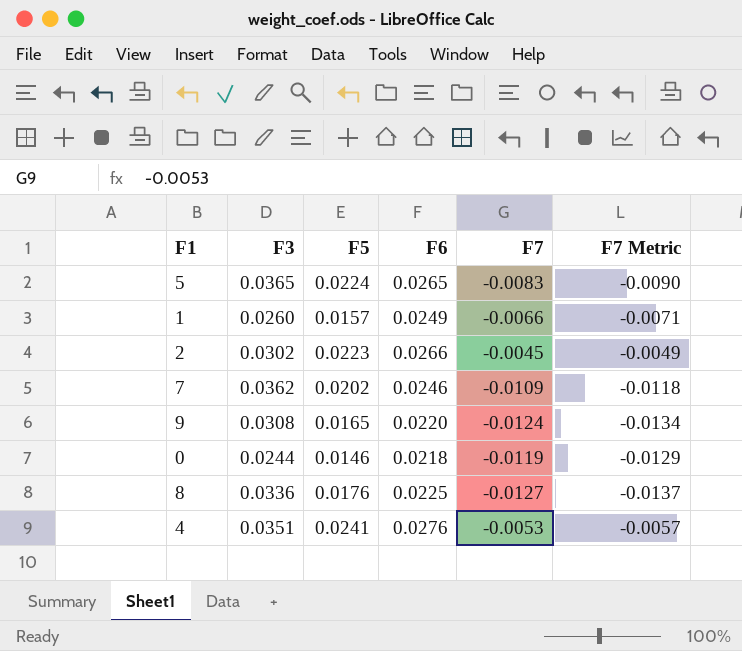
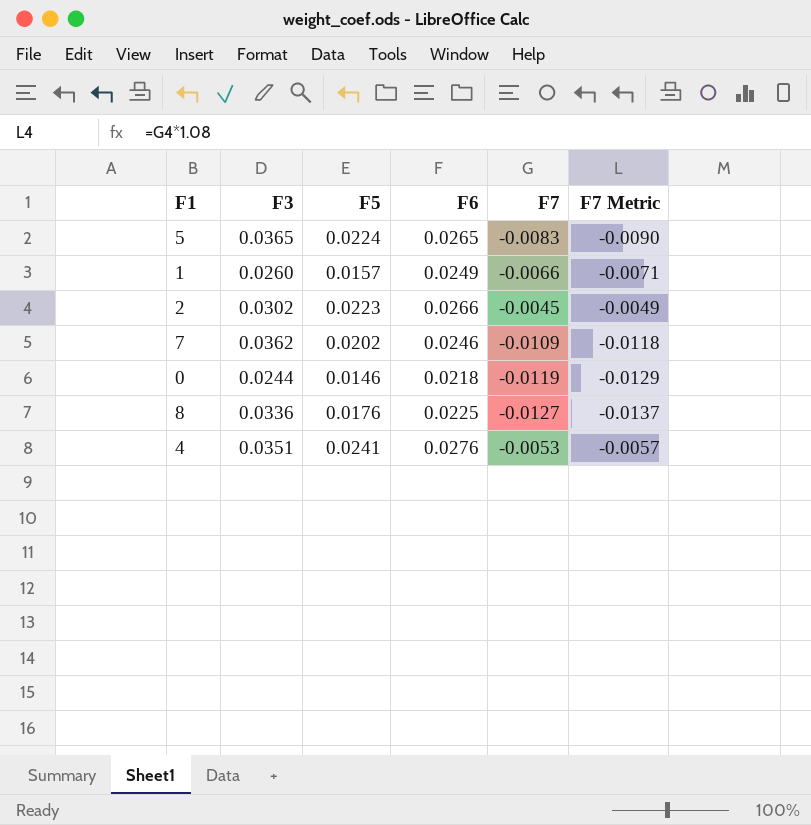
row 9: 0.0308 | 0.0165 | 0.0220 | -0.0124 | -0.0134 -> none

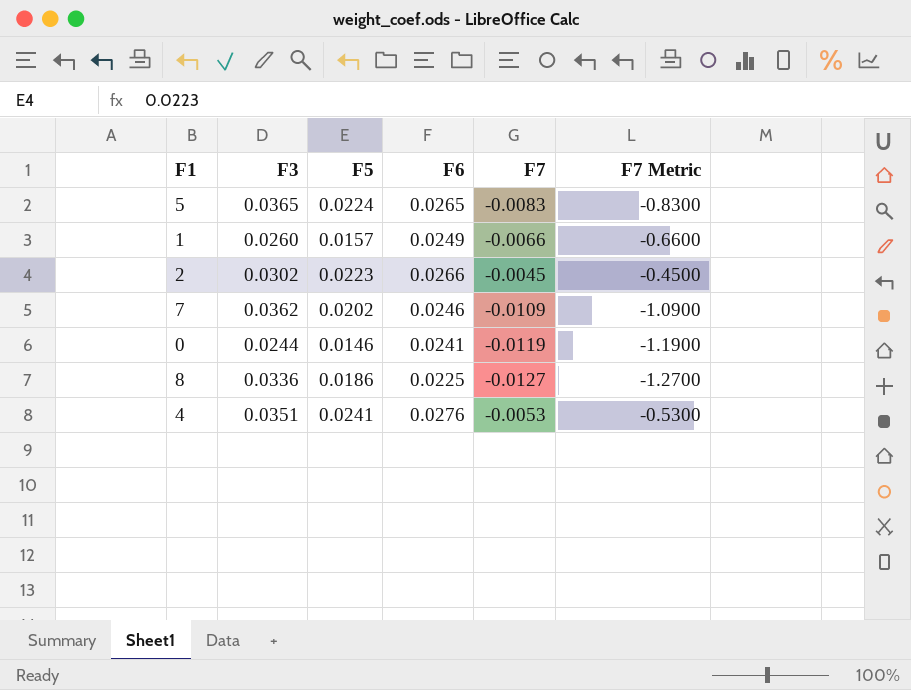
column F7 Metric | formula: [F7] * 1.08 -> [F7] * 100
0 | F6: 0.0218 -> 0.0241
8 | F5: 0.0176 -> 0.0186

